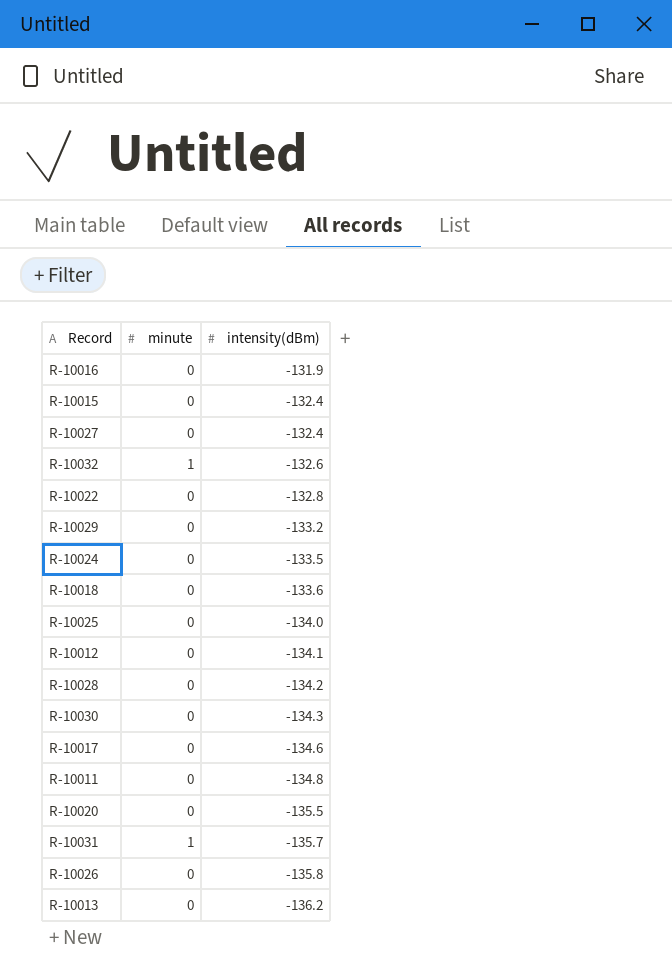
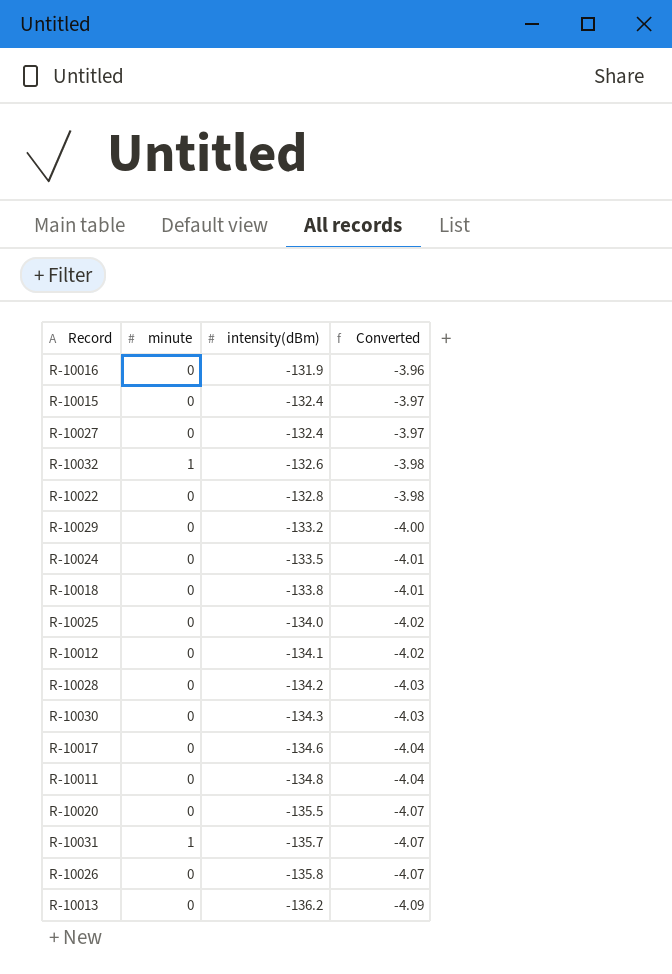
column Converted | formula: none -> [intensity(dBm)] * 0.03
R-10018 | intensity(dBm): -133.6 -> -133.8

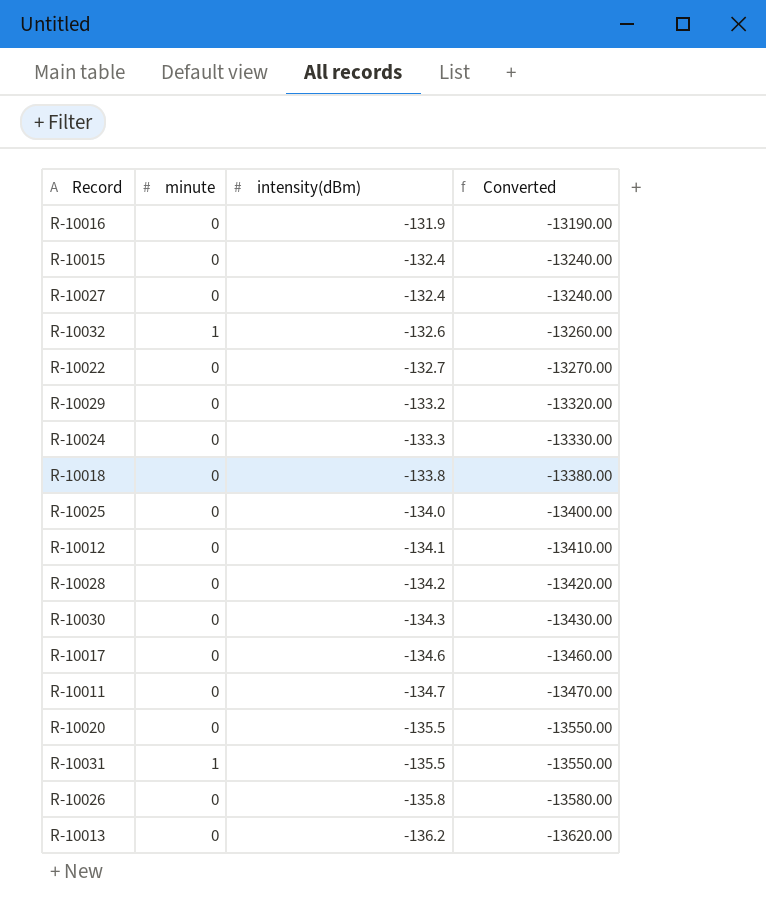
column Converted | formula: [intensity(dBm)] * 0.03 -> [intensity(dBm)] * 100
R-10022 | intensity(dBm): -132.8 -> -132.7
R-10024 | intensity(dBm): -133.5 -> -133.3
R-10011 | intensity(dBm): -134.8 -> -134.7
R-10031 | intensity(dBm): -135.7 -> -135.5

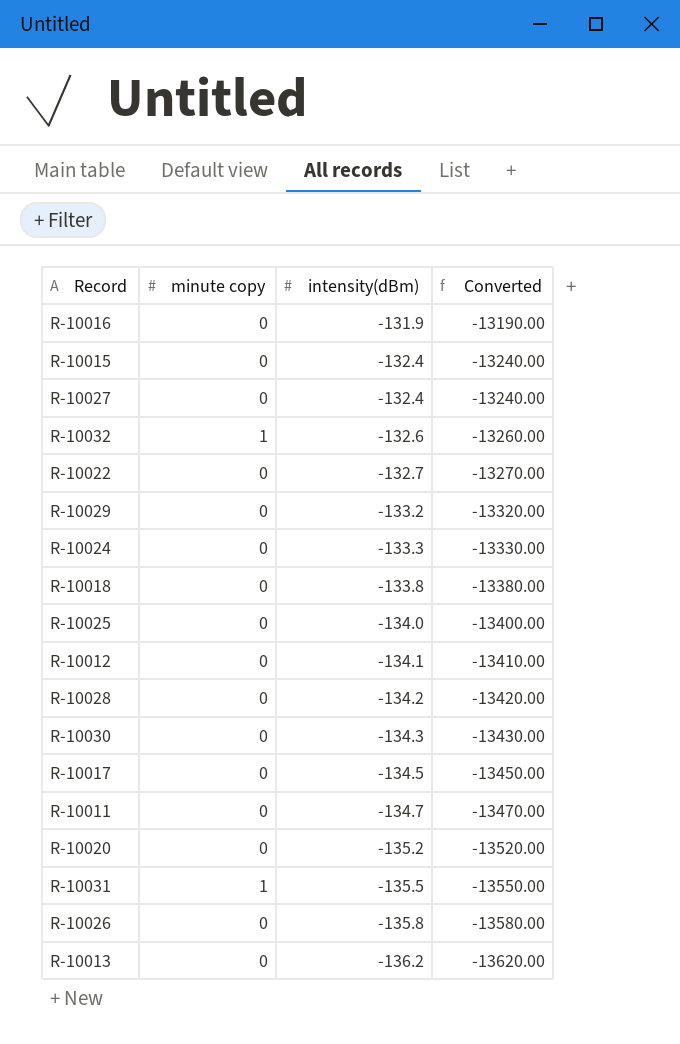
column name: minute -> minute copy
R-10017 | intensity(dBm): -134.6 -> -134.5
R-10017 | Converted: -13460.00 -> -13450.00
R-10020 | intensity(dBm): -135.5 -> -135.2
R-10020 | Converted: -13550.00 -> -13520.00

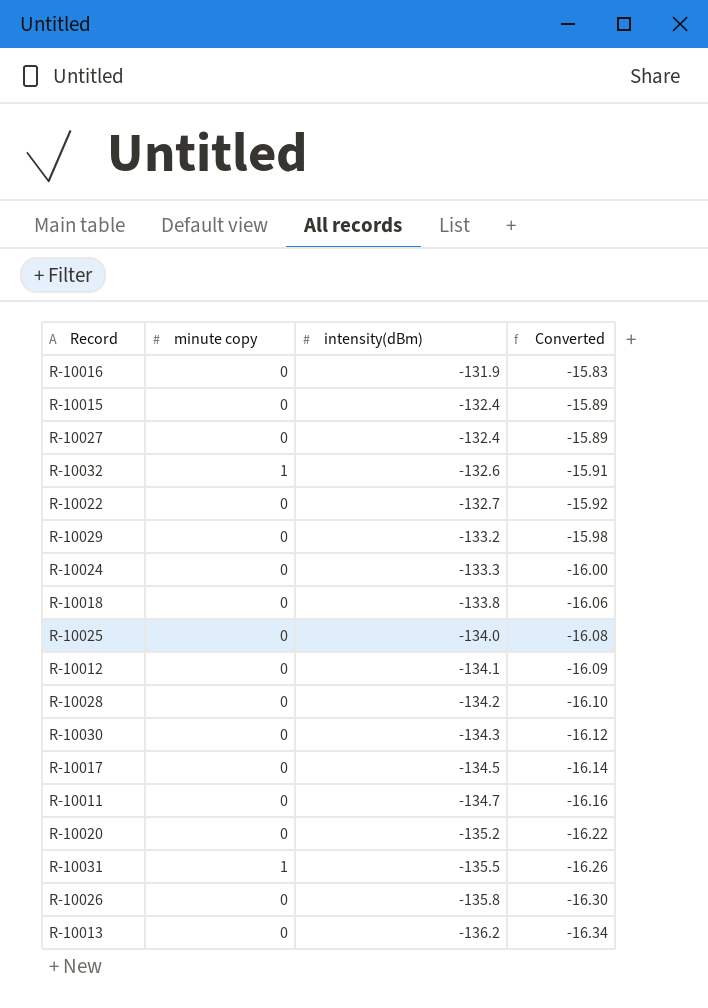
column Converted | formula: [intensity(dBm)] * 100 -> [intensity(dBm)] * 0.12

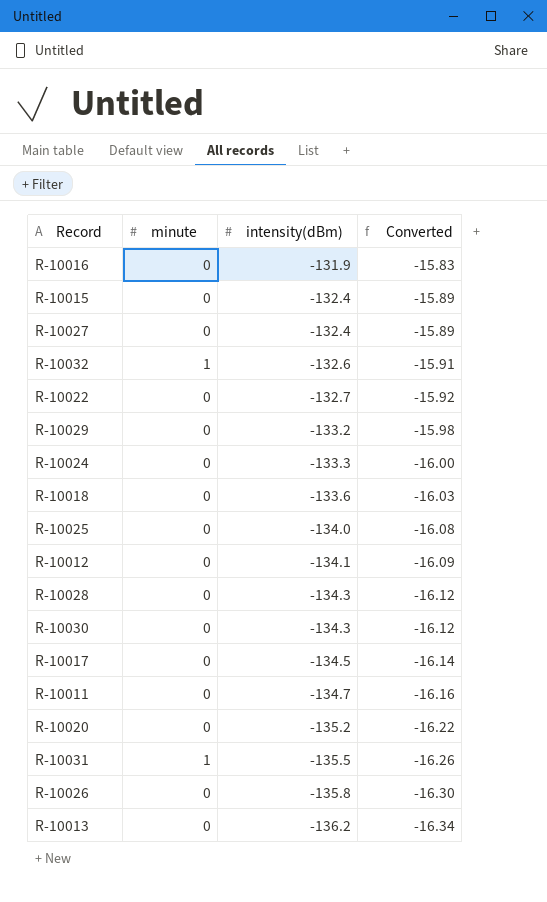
column name: minute copy -> minute
R-10018 | intensity(dBm): -133.8 -> -133.6
R-10018 | Converted: -16.06 -> -16.03
R-10028 | intensity(dBm): -134.2 -> -134.3
R-10028 | Converted: -16.10 -> -16.12

